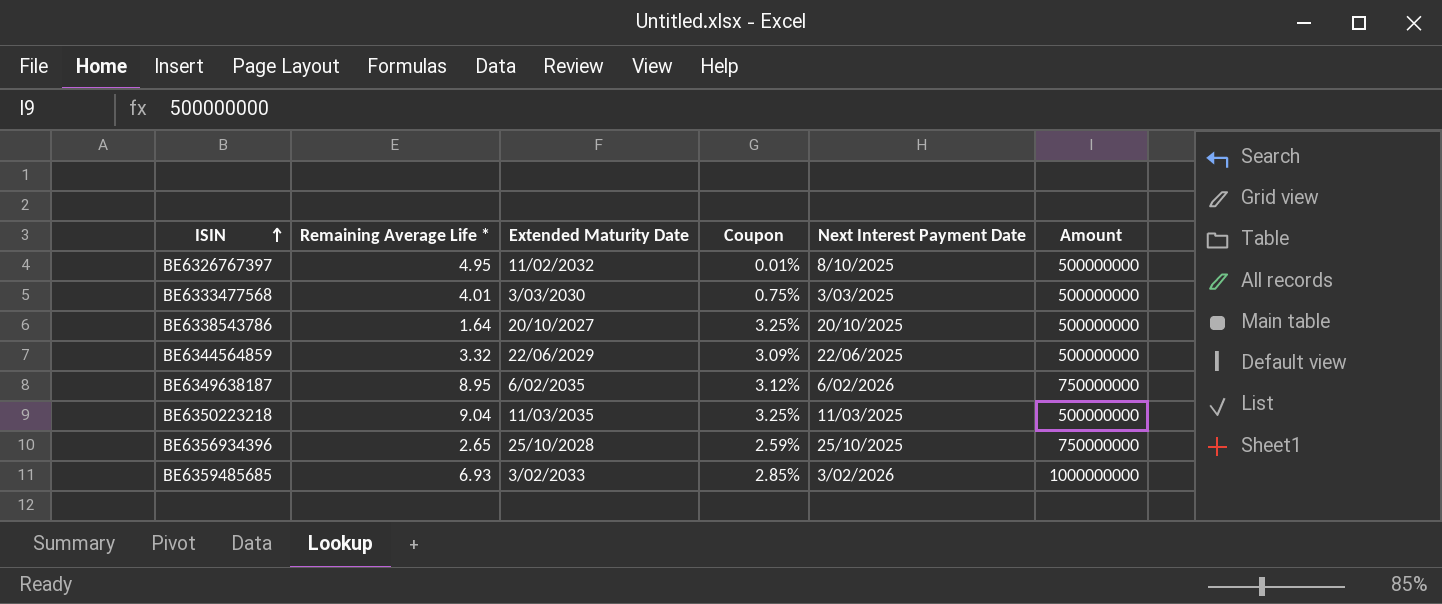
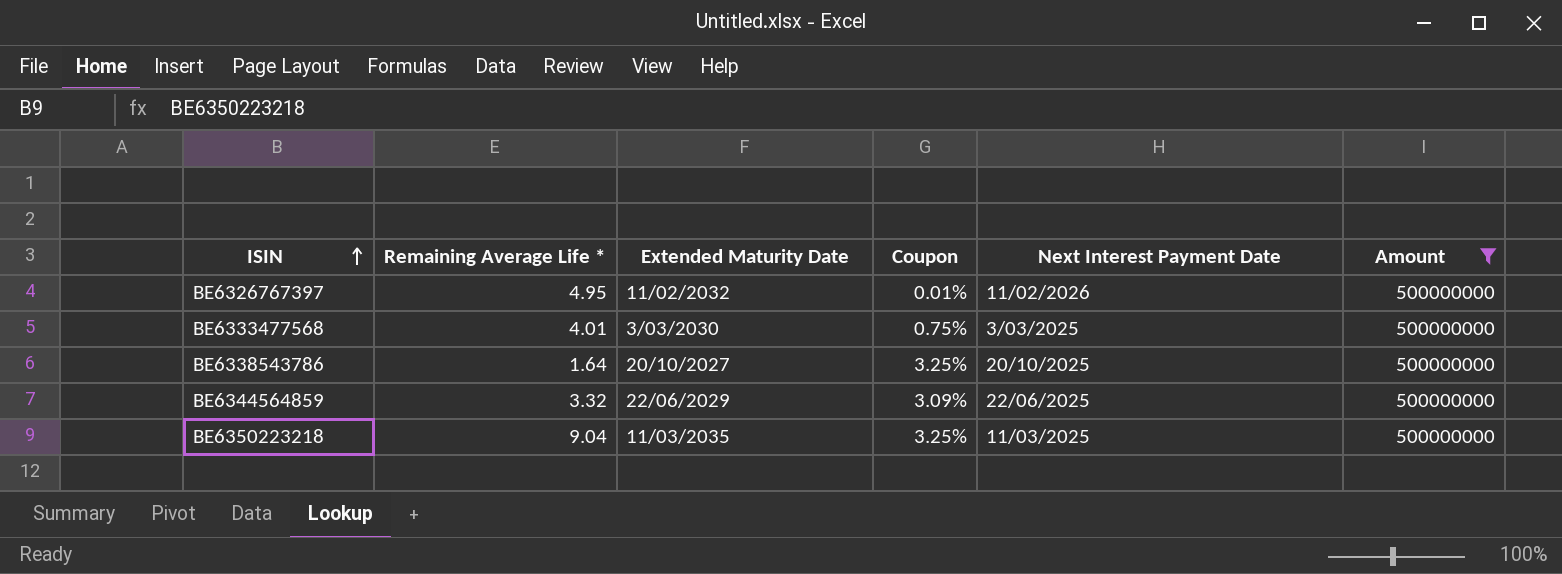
filter: none -> Amount = 500000000
BE6326767397 | Next Interest Payment Date: 8/10/2025 -> 11/02/2026

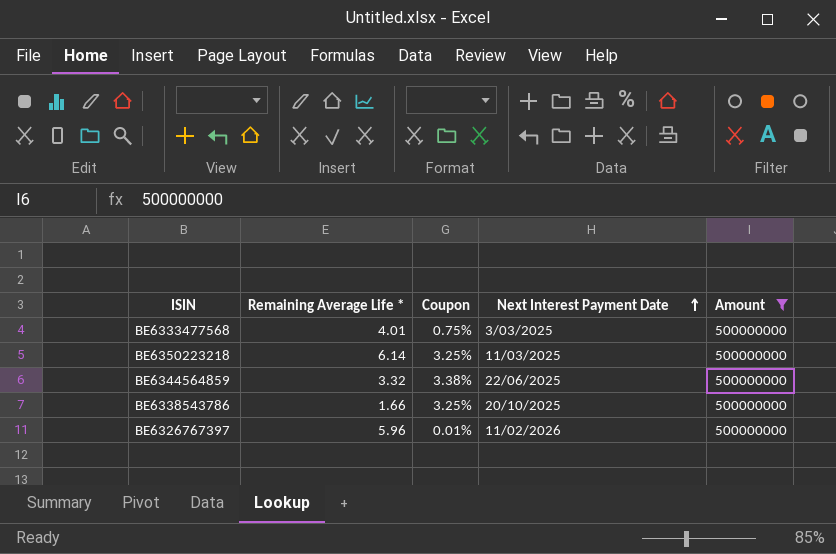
row order: ISIN ascending -> Next Interest Payment Date ascending
column Extended Maturity Date | position: 3 -> none
BE6350223218 | Remaining Average Life *: 9.04 -> 6.14
BE6344564859 | Coupon: 3.09% -> 3.38%
BE6338543786 | Remaining Average Life *: 1.64 -> 1.66
BE6326767397 | Remaining Average Life *: 4.95 -> 5.96

